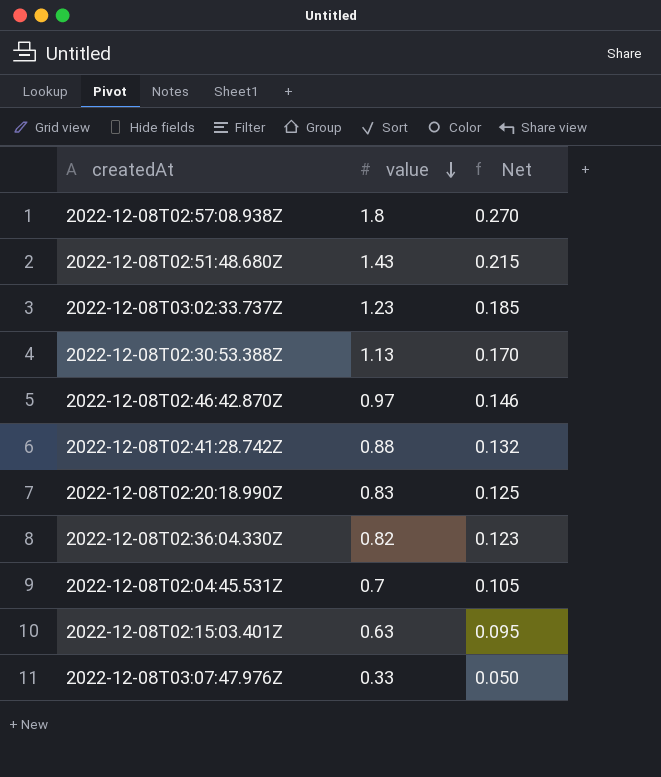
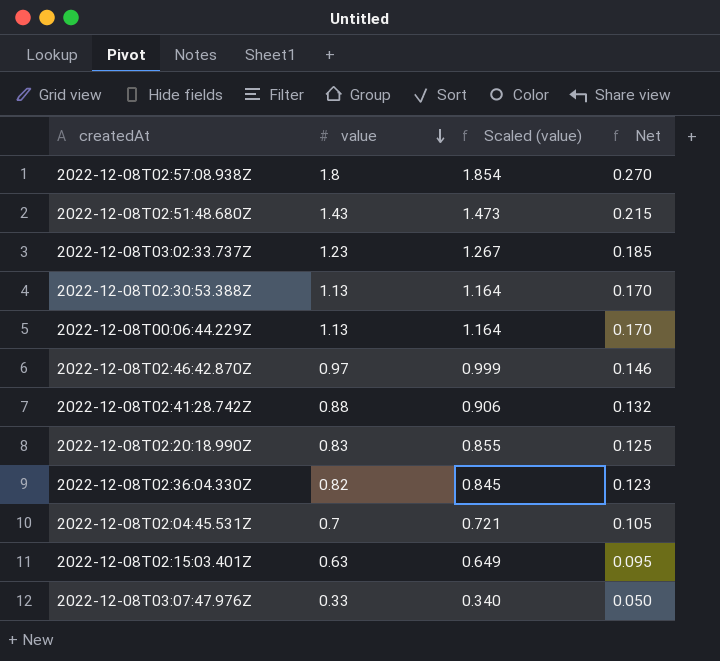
column Scaled (value) | formula: none -> [value] * 1.03
row 2022-12-08T00:06:44.229Z: none -> 1.13 | 1.164 | 0.170

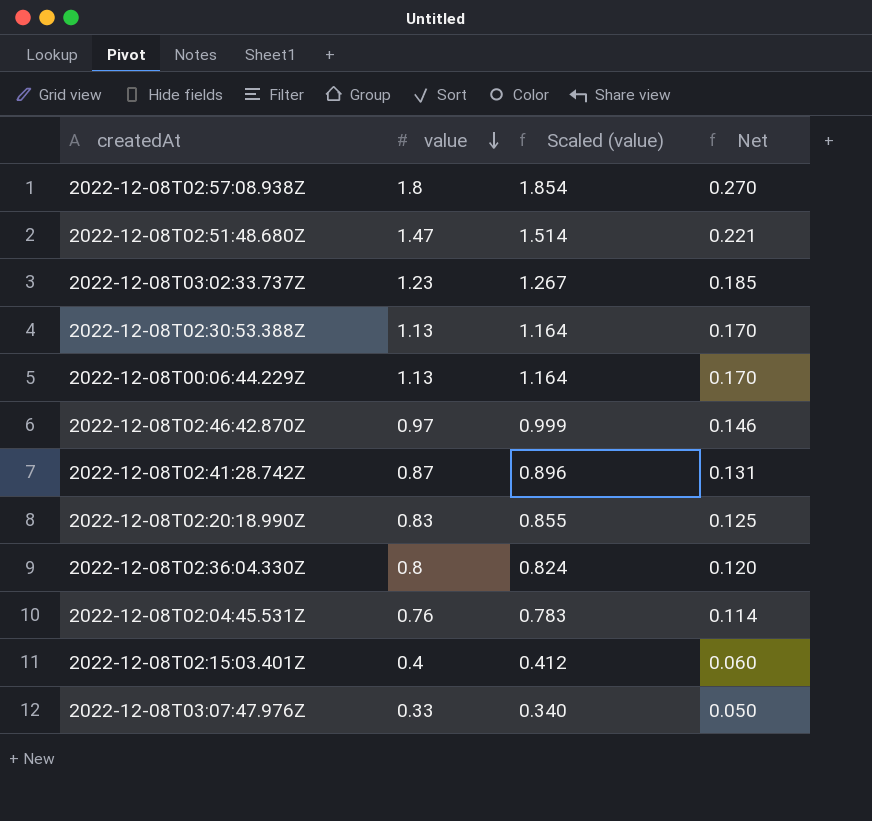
2022-12-08T02:51:48.680Z | value: 1.43 -> 1.47
2022-12-08T02:51:48.680Z | Scaled (value): 1.473 -> 1.514
2022-12-08T02:51:48.680Z | Net: 0.215 -> 0.221
2022-12-08T02:41:28.742Z | value: 0.88 -> 0.87
2022-12-08T02:41:28.742Z | Scaled (value): 0.906 -> 0.896
2022-12-08T02:41:28.742Z | Net: 0.132 -> 0.131
2022-12-08T02:36:04.330Z | value: 0.82 -> 0.8
2022-12-08T02:36:04.330Z | Scaled (value): 0.845 -> 0.824
2022-12-08T02:36:04.330Z | Net: 0.123 -> 0.120
2022-12-08T02:04:45.531Z | value: 0.7 -> 0.76
2022-12-08T02:04:45.531Z | Scaled (value): 0.721 -> 0.783
2022-12-08T02:04:45.531Z | Net: 0.105 -> 0.114
2022-12-08T02:15:03.401Z | value: 0.63 -> 0.4
2022-12-08T02:15:03.401Z | Scaled (value): 0.649 -> 0.412
2022-12-08T02:15:03.401Z | Net: 0.095 -> 0.060

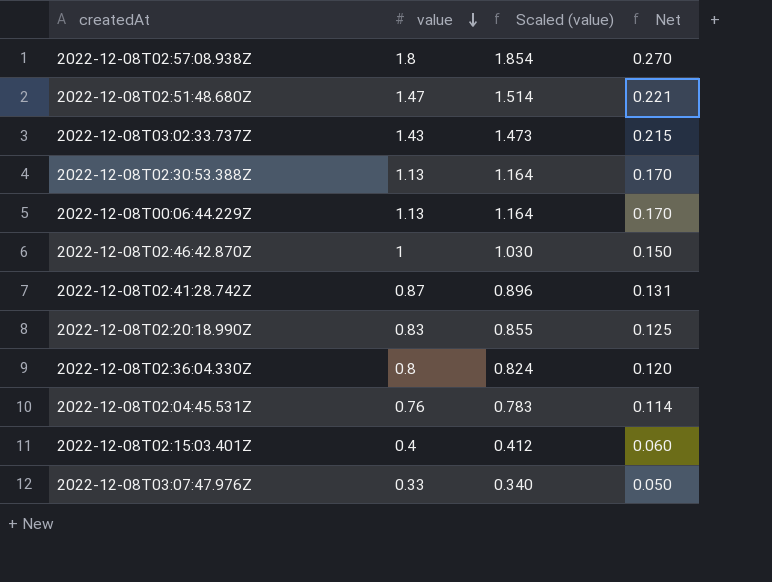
2022-12-08T03:02:33.737Z | value: 1.23 -> 1.43
2022-12-08T03:02:33.737Z | Scaled (value): 1.267 -> 1.473
2022-12-08T03:02:33.737Z | Net: 0.185 -> 0.215
2022-12-08T02:46:42.870Z | value: 0.97 -> 1
2022-12-08T02:46:42.870Z | Scaled (value): 0.999 -> 1.030
2022-12-08T02:46:42.870Z | Net: 0.146 -> 0.150

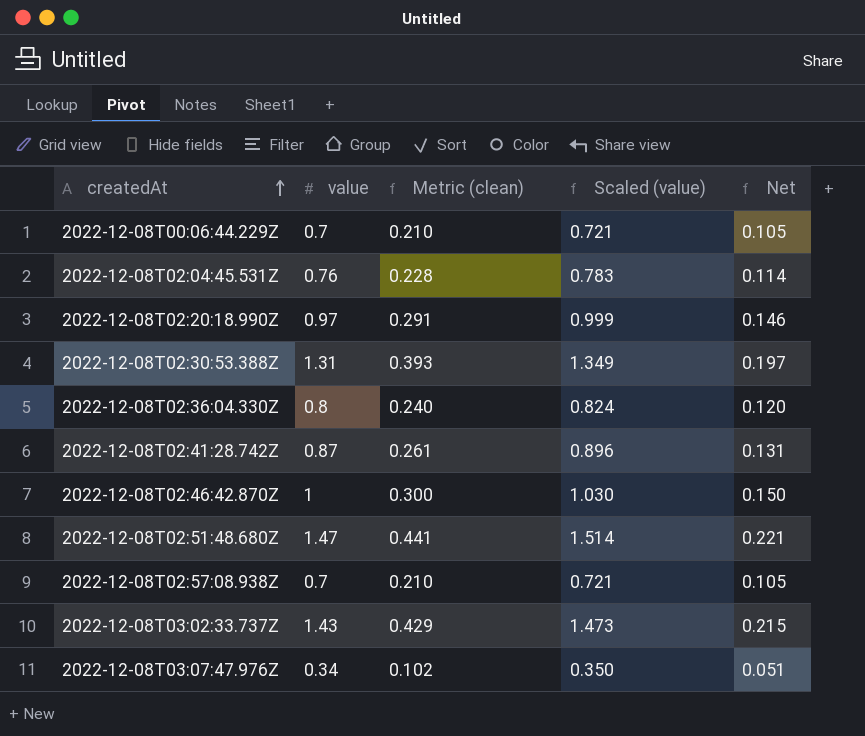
row order: value descending -> createdAt ascending
column Metric (clean) | formula: none -> [value] * 0.3
row 2022-12-08T02:15:03.401Z: 0.4 | 0.412 | 0.060 -> none
2022-12-08T00:06:44.229Z | value: 1.13 -> 0.7
2022-12-08T00:06:44.229Z | Scaled (value): 1.164 -> 0.721
2022-12-08T00:06:44.229Z | Net: 0.170 -> 0.105
2022-12-08T02:20:18.990Z | value: 0.83 -> 0.97
2022-12-08T02:20:18.990Z | Scaled (value): 0.855 -> 0.999
2022-12-08T02:20:18.990Z | Net: 0.125 -> 0.146
2022-12-08T02:30:53.388Z | value: 1.13 -> 1.31
2022-12-08T02:30:53.388Z | Scaled (value): 1.164 -> 1.349
2022-12-08T02:30:53.388Z | Net: 0.170 -> 0.197
2022-12-08T02:57:08.938Z | value: 1.8 -> 0.7
2022-12-08T02:57:08.938Z | Scaled (value): 1.854 -> 0.721
2022-12-08T02:57:08.938Z | Net: 0.270 -> 0.105
2022-12-08T03:07:47.976Z | value: 0.33 -> 0.34
2022-12-08T03:07:47.976Z | Scaled (value): 0.340 -> 0.350
2022-12-08T03:07:47.976Z | Net: 0.050 -> 0.051

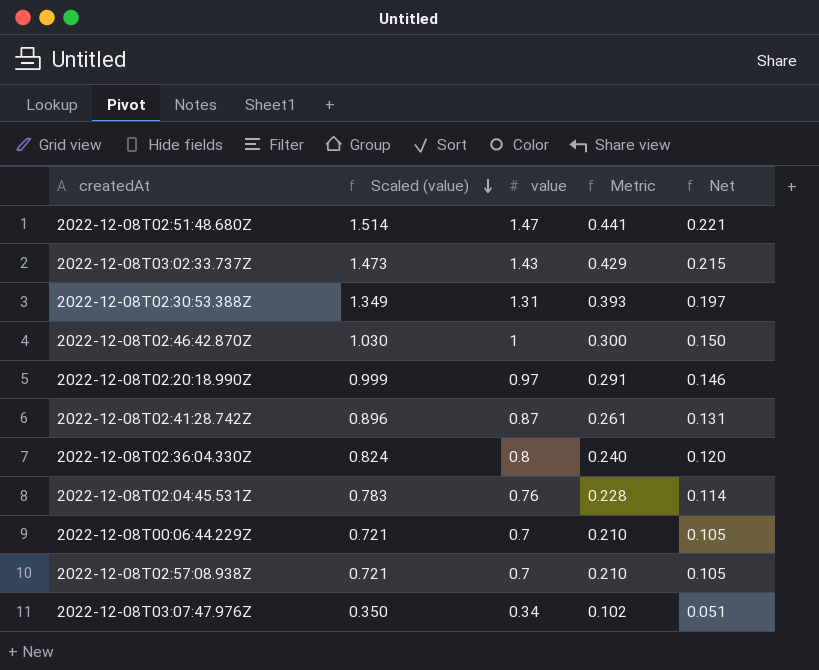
row order: createdAt ascending -> Scaled (value) descending
column Scaled (value) | position: 4 -> 2
column name: Metric (clean) -> Metric

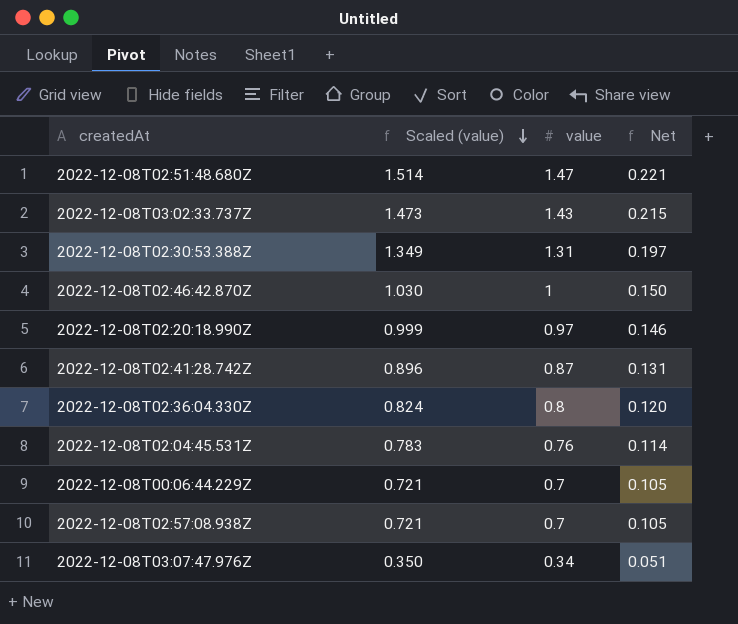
column Metric | formula: [value] * 0.3 -> none

